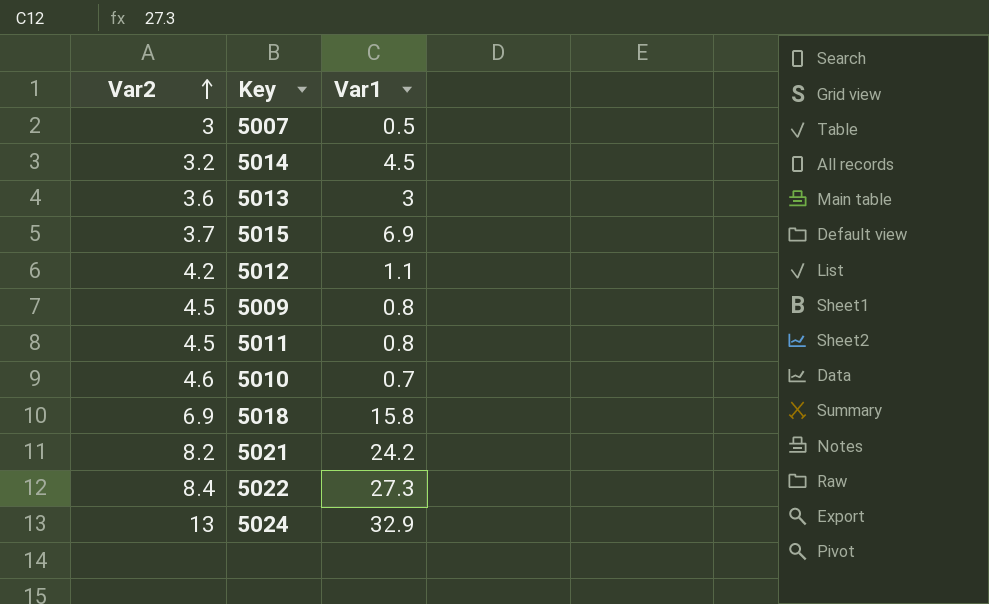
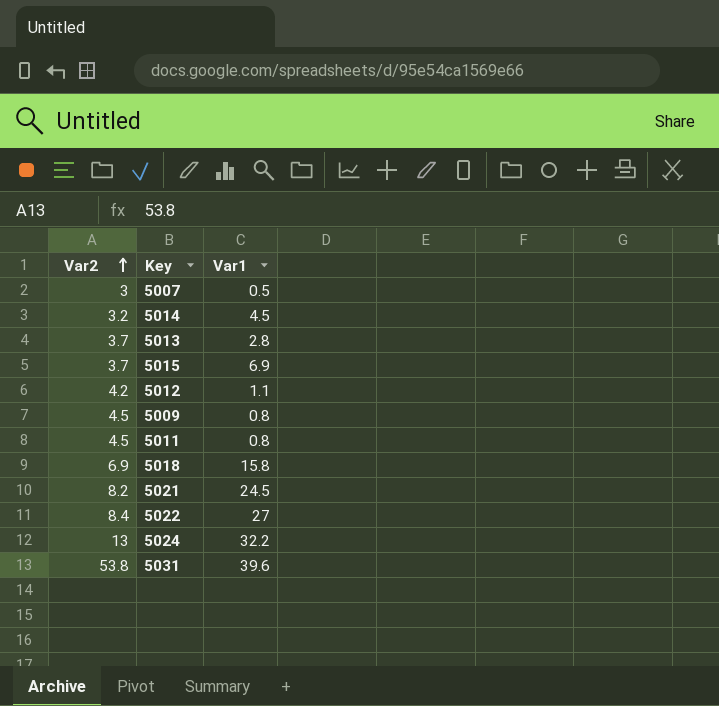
row 5010: 4.6 | 0.7 -> none
5013 | Var2: 3.6 -> 3.7
5013 | Var1: 3 -> 2.8
5021 | Var1: 24.2 -> 24.5
5022 | Var1: 27.3 -> 27
5024 | Var1: 32.9 -> 32.2
row 5031: none -> 53.8 | 39.6

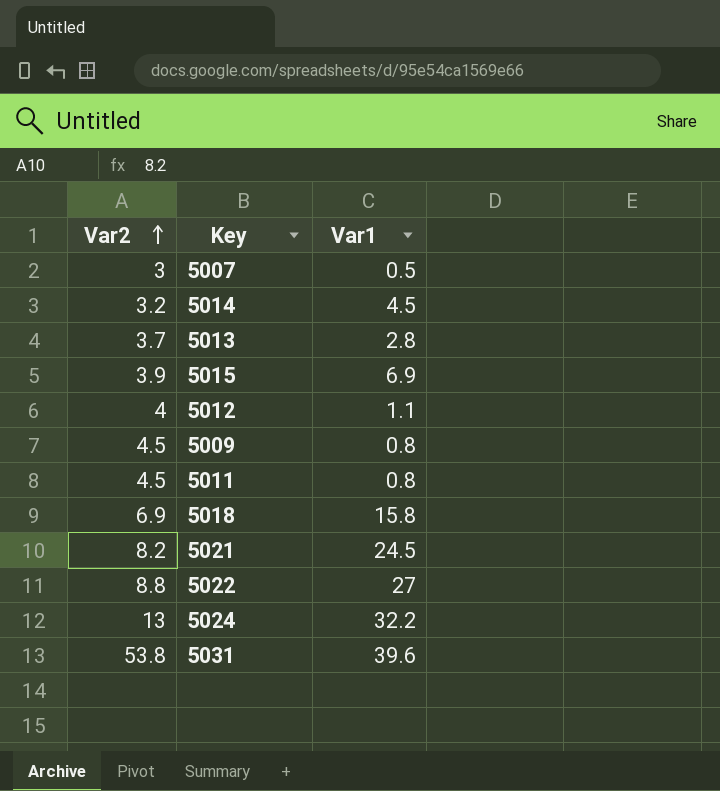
5015 | Var2: 3.7 -> 3.9
5012 | Var2: 4.2 -> 4
5022 | Var2: 8.4 -> 8.8

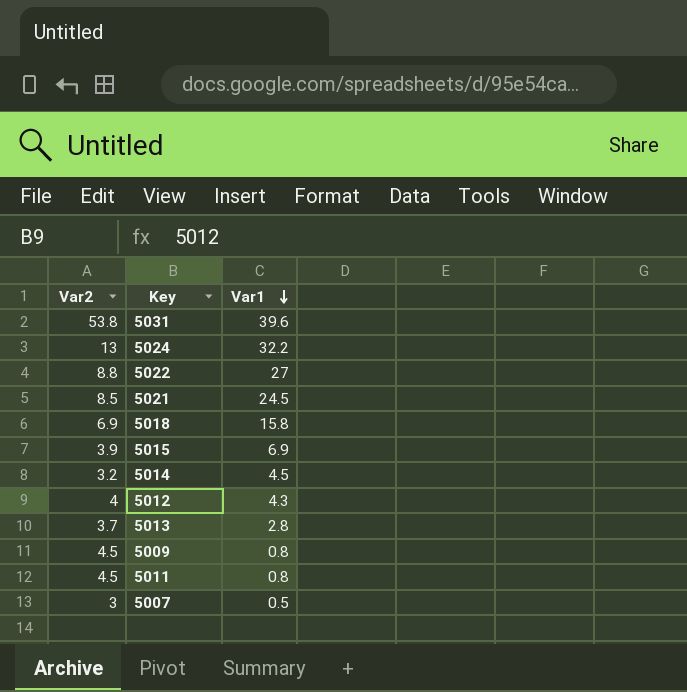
row order: Var2 ascending -> Var1 descending
5021 | Var2: 8.2 -> 8.5
5012 | Var1: 1.1 -> 4.3

